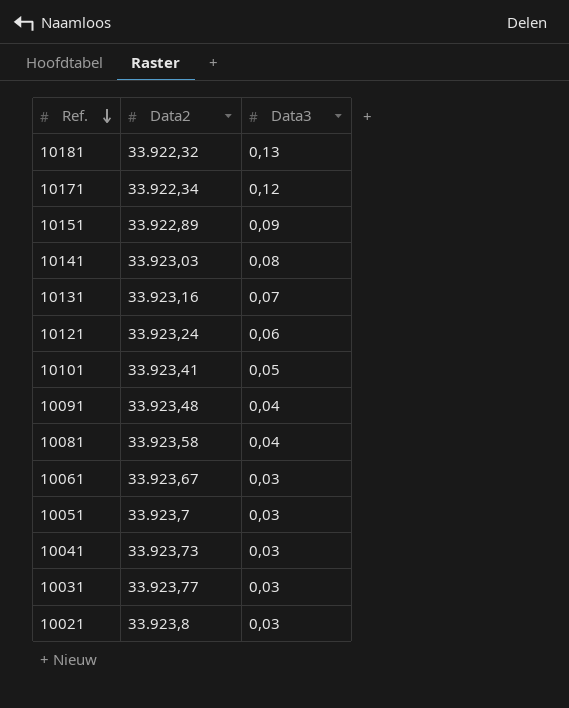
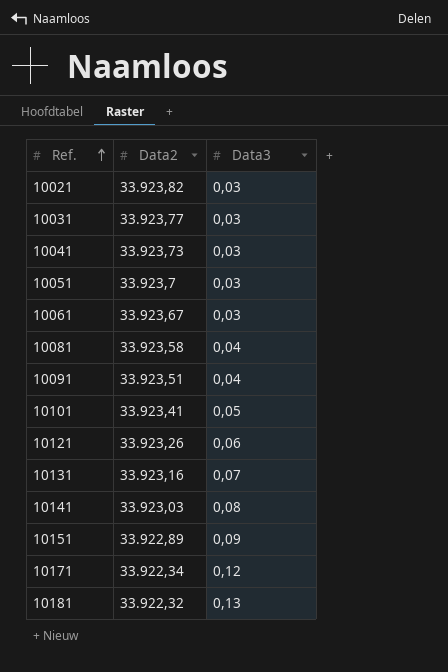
row order: Ref. descending -> Ref. ascending
10021 | Data2: 33.923,8 -> 33.923,82
10091 | Data2: 33.923,48 -> 33.923,51
10121 | Data2: 33.923,24 -> 33.923,26

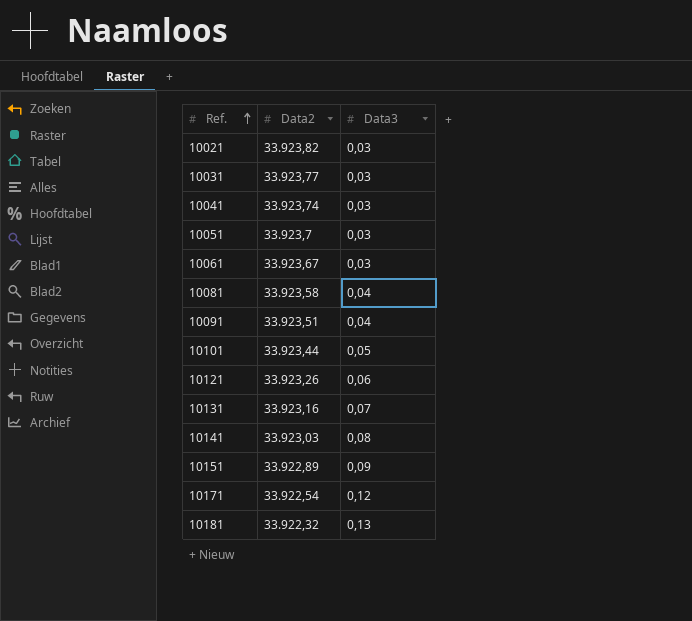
10041 | Data2: 33.923,73 -> 33.923,74
10101 | Data2: 33.923,41 -> 33.923,44
10171 | Data2: 33.922,34 -> 33.922,54

